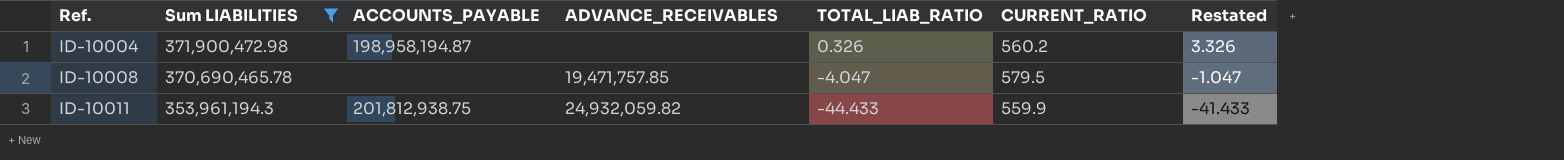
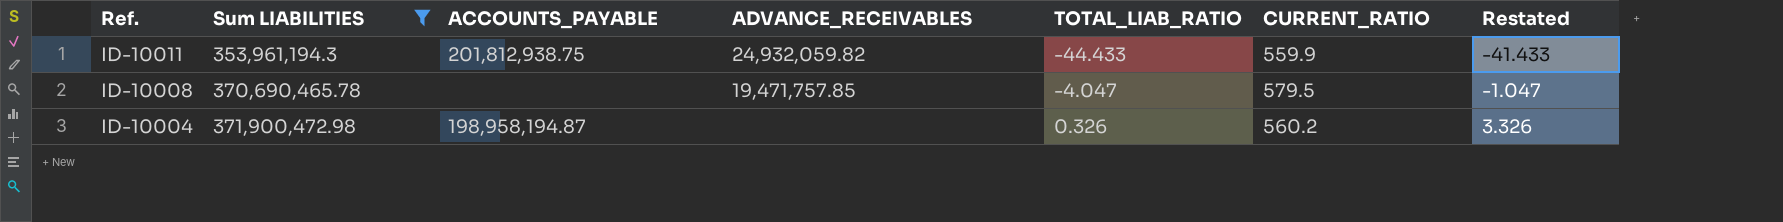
row order: Ref. ascending -> Ref. descending

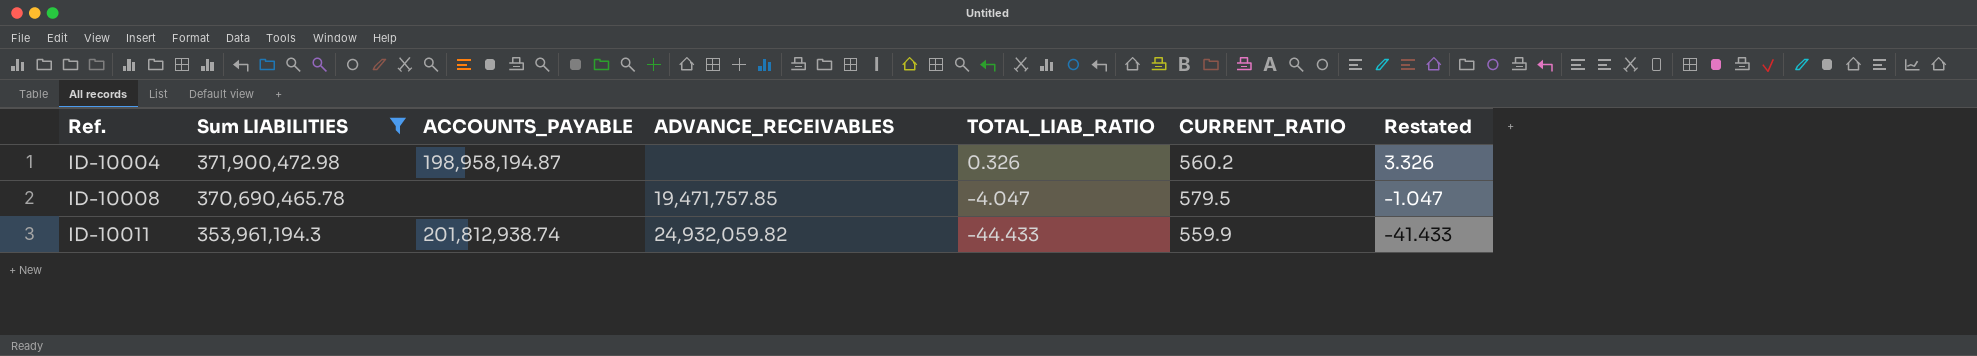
row order: Ref. descending -> Ref. ascending
ID-10011 | ACCOUNTS_PAYABLE: 201,812,938.75 -> 201,812,938.74

